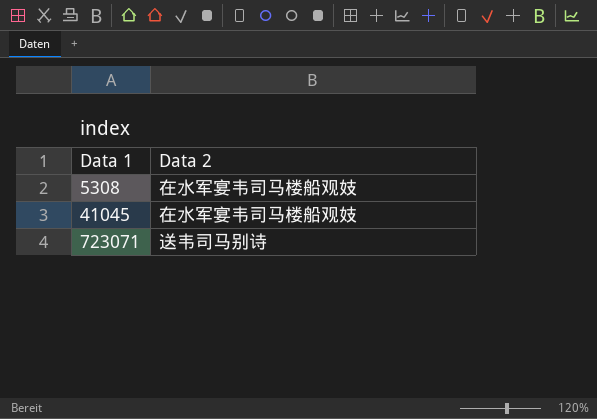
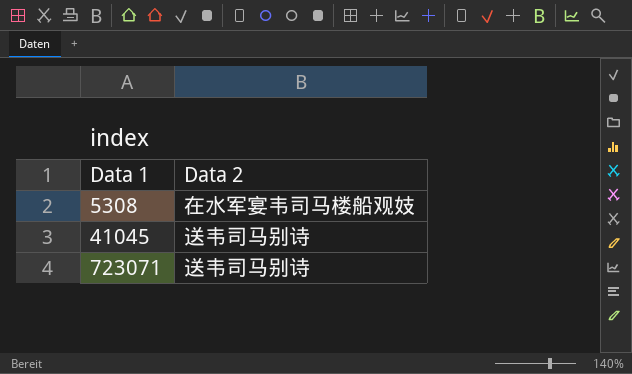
41045 | Data 2: 在水军宴韦司马楼船观妓 -> 送韦司马别诗

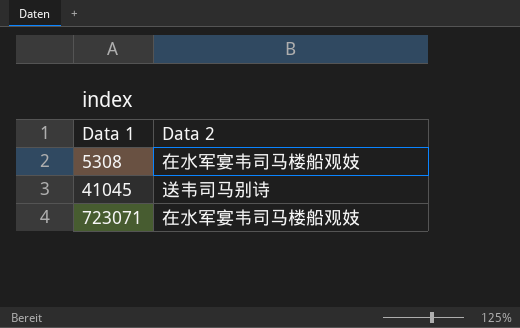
723071 | Data 2: 送韦司马别诗 -> 在水军宴韦司马楼船观妓

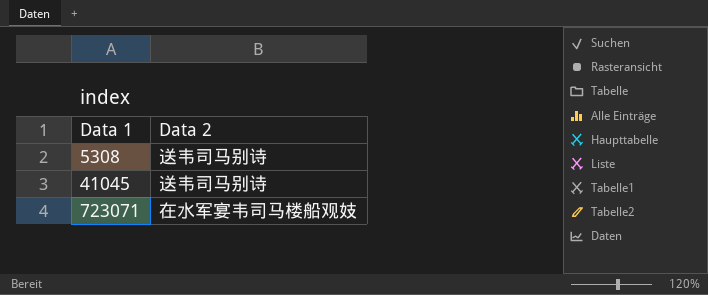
5308 | Data 2: 在水军宴韦司马楼船观妓 -> 送韦司马别诗

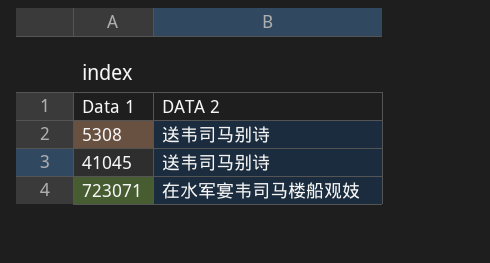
column name: Data 2 -> DATA 2

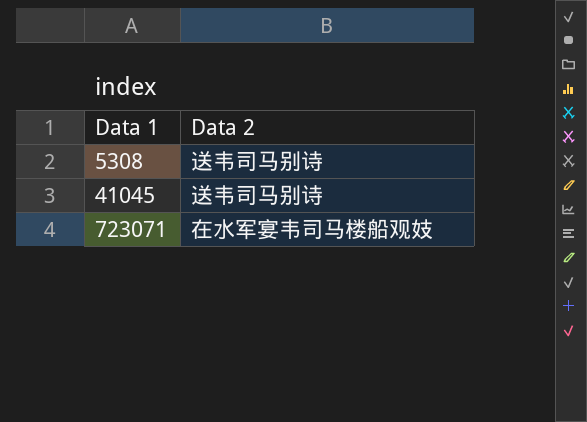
column name: DATA 2 -> Data 2

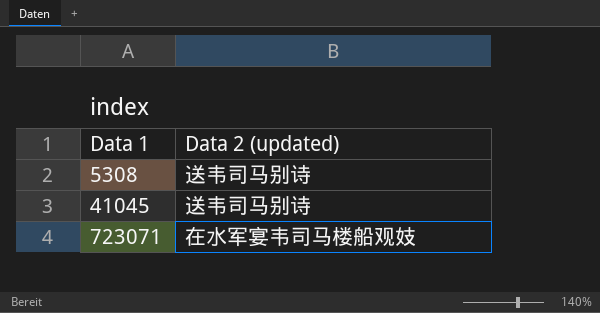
column name: Data 2 -> Data 2 (updated)

